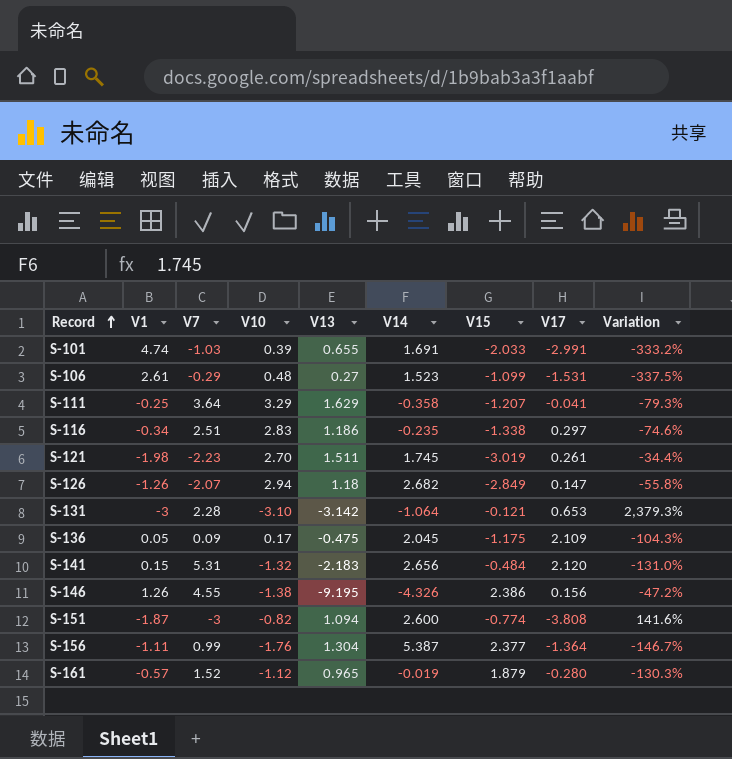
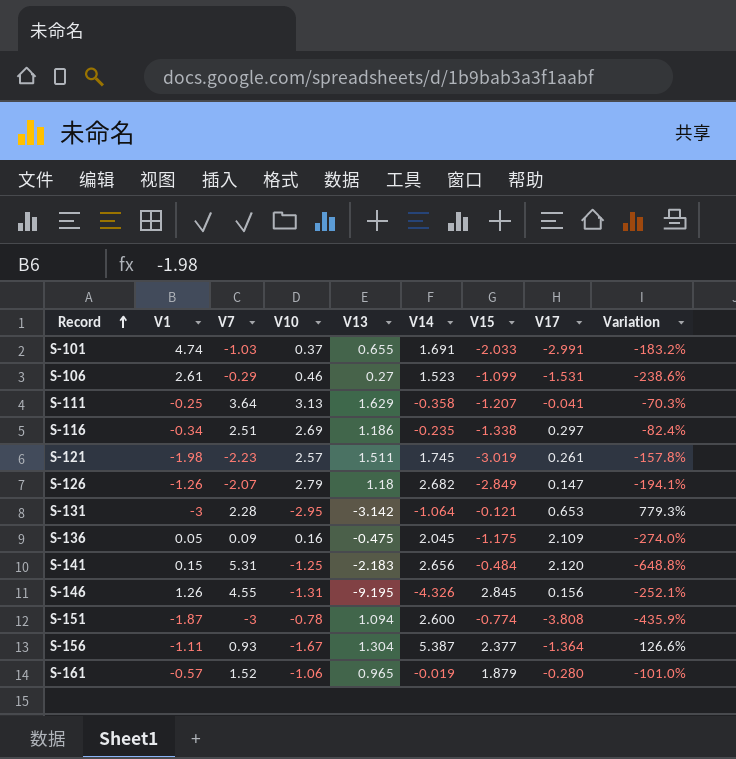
column Variation | formula: ([V1] - [V15]) / [V15] -> ([V14] - [V15]) / [V15]
S-101 | V10: 0.39 -> 0.37
S-106 | V10: 0.48 -> 0.46
S-111 | V10: 3.29 -> 3.13
S-116 | V10: 2.83 -> 2.69
S-121 | V10: 2.70 -> 2.57
S-126 | V10: 2.94 -> 2.79
S-131 | V10: -3.10 -> -2.95
S-136 | V10: 0.17 -> 0.16
S-141 | V10: -1.32 -> -1.25
S-146 | V10: -1.38 -> -1.31
S-146 | V15: 2.386 -> 2.845
S-151 | V10: -0.82 -> -0.78
S-156 | V7: 0.99 -> 0.93
S-156 | V10: -1.76 -> -1.67
S-161 | V10: -1.12 -> -1.06

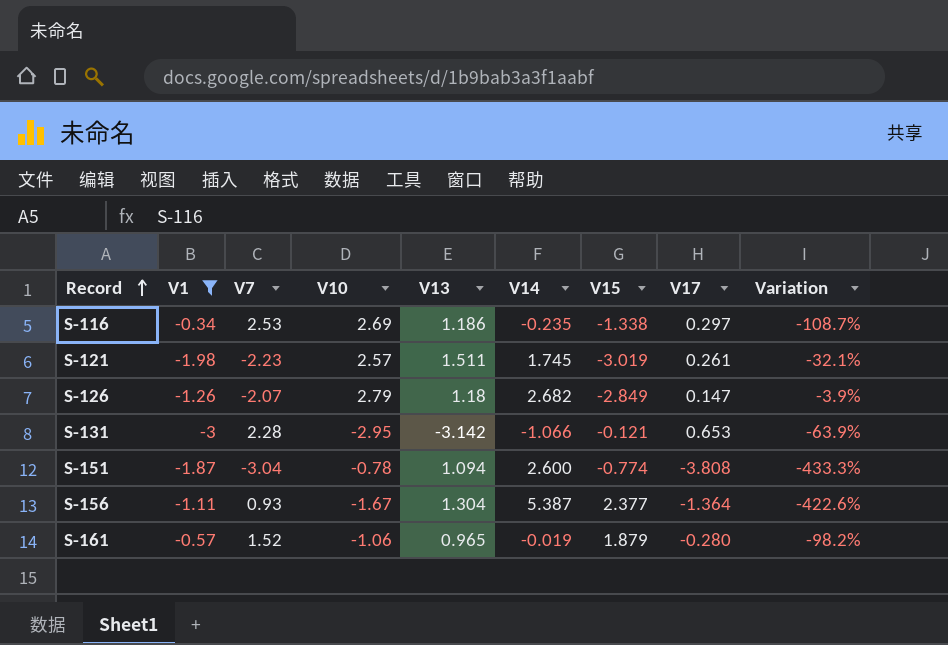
filter: none -> V1 <= -0.34
column Variation | formula: ([V14] - [V15]) / [V15] -> ([V14] - [V10]) / [V10]
S-116 | V7: 2.51 -> 2.53
S-131 | V14: -1.064 -> -1.066
S-151 | V7: -3 -> -3.04

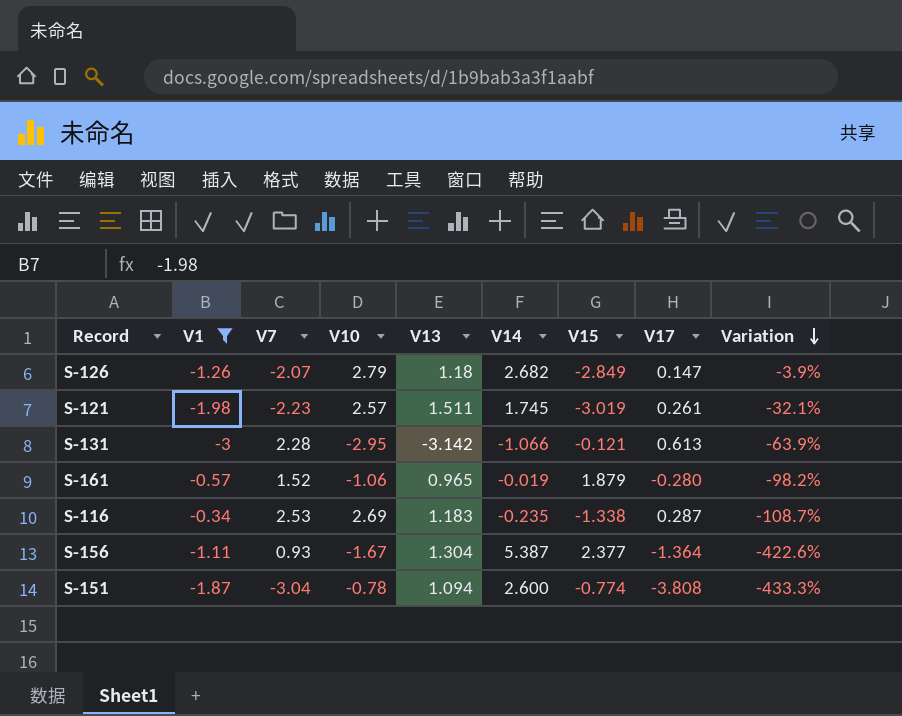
row order: Record ascending -> Variation descending
S-131 | V17: 0.653 -> 0.613
S-116 | V13: 1.186 -> 1.183
S-116 | V17: 0.297 -> 0.287

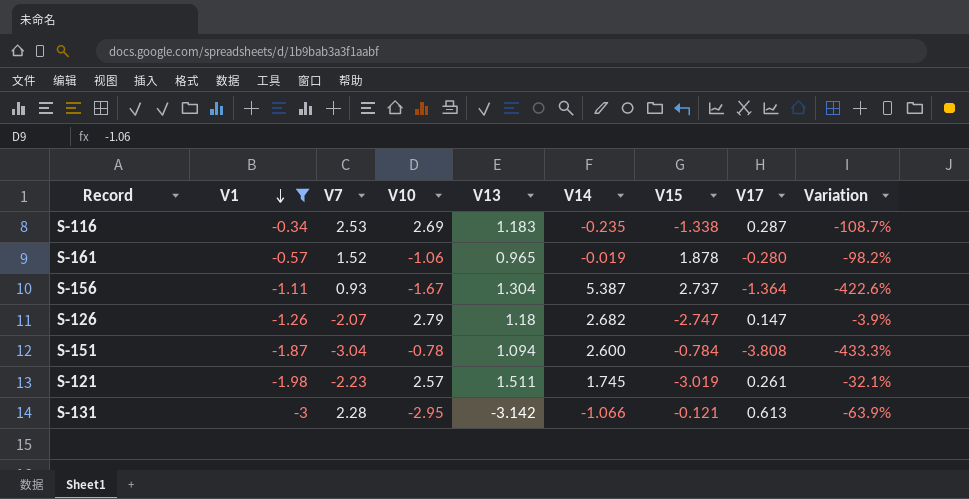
row order: Variation descending -> V1 descending
S-161 | V15: 1.879 -> 1.878
S-156 | V15: 2.377 -> 2.737
S-126 | V15: -2.849 -> -2.747
S-151 | V15: -0.774 -> -0.784

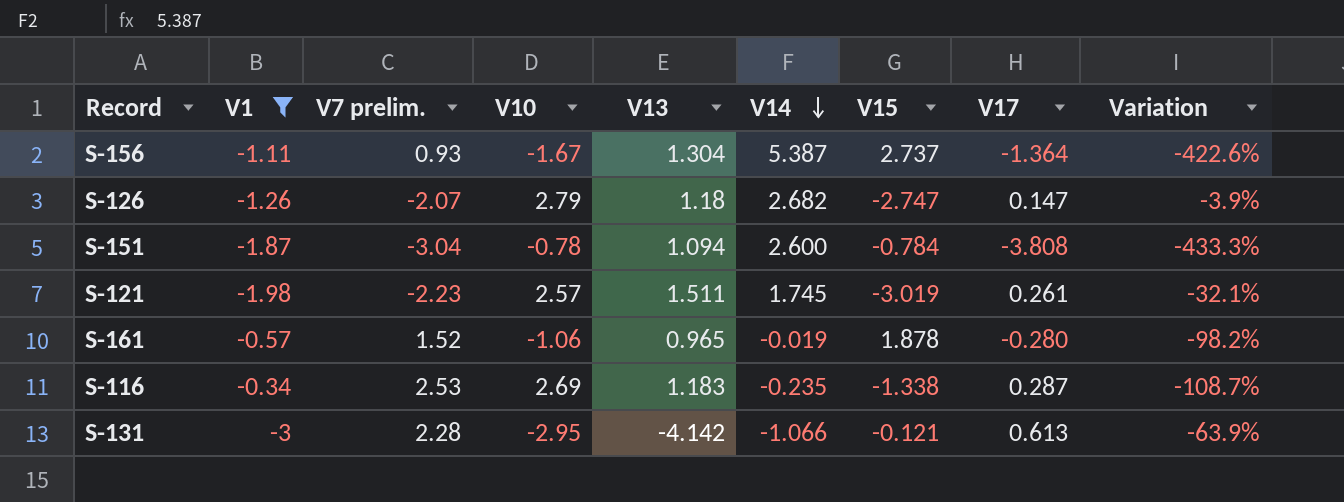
row order: V1 descending -> V14 descending
column name: V7 -> V7 prelim.
S-131 | V13: -3.142 -> -4.142

